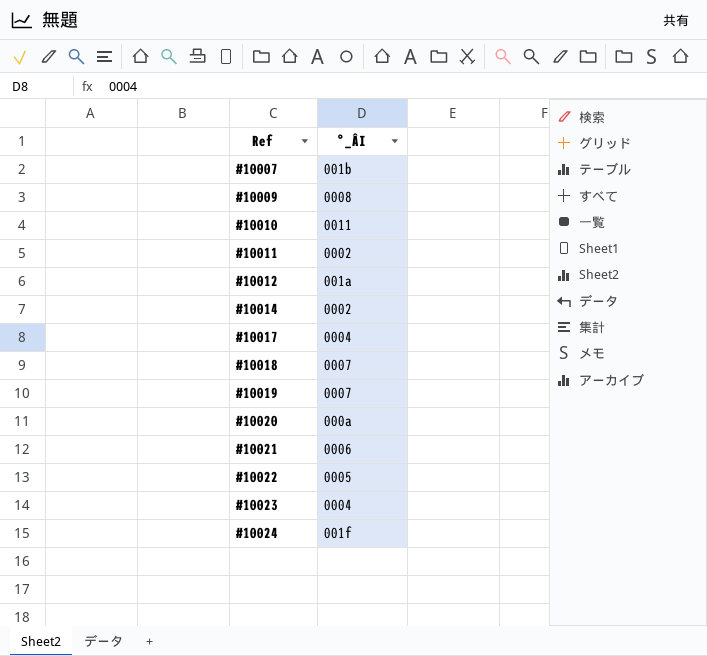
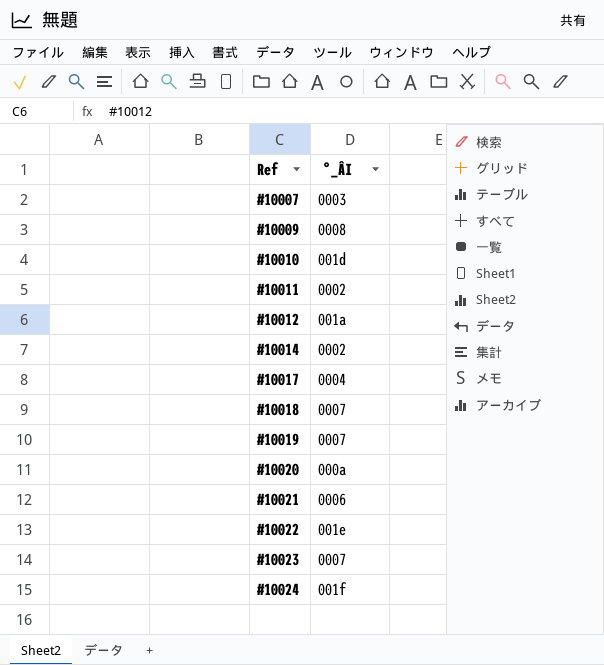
#10007 | °_ÂI: 001b -> 0003
#10010 | °_ÂI: 0011 -> 001d
#10022 | °_ÂI: 0005 -> 001e
#10023 | °_ÂI: 0004 -> 0007

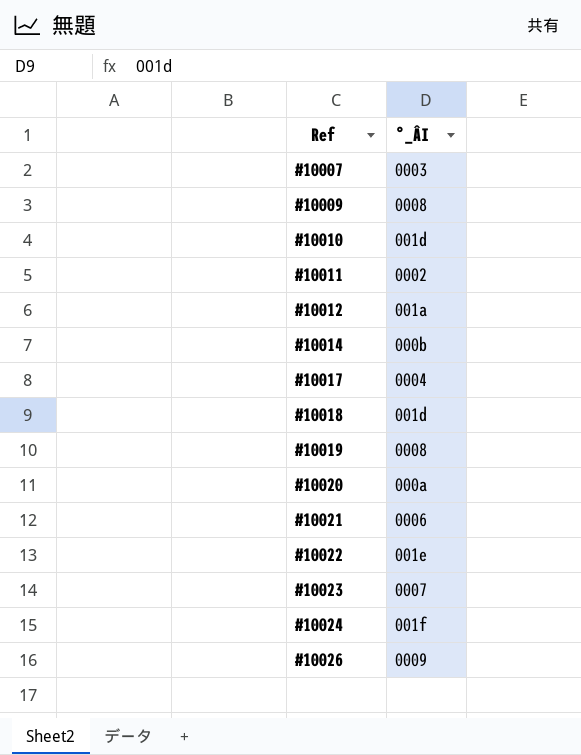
#10014 | °_ÂI: 0002 -> 000b
#10018 | °_ÂI: 0007 -> 001d
#10019 | °_ÂI: 0007 -> 0008
row #10026: none -> 0009

